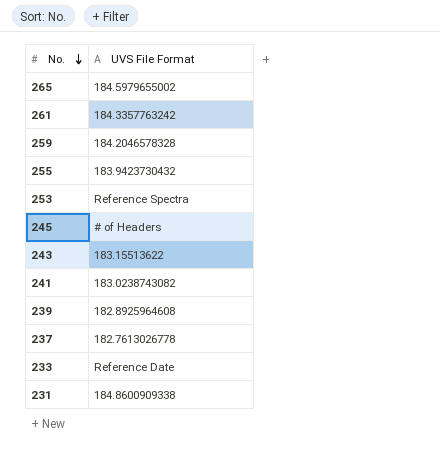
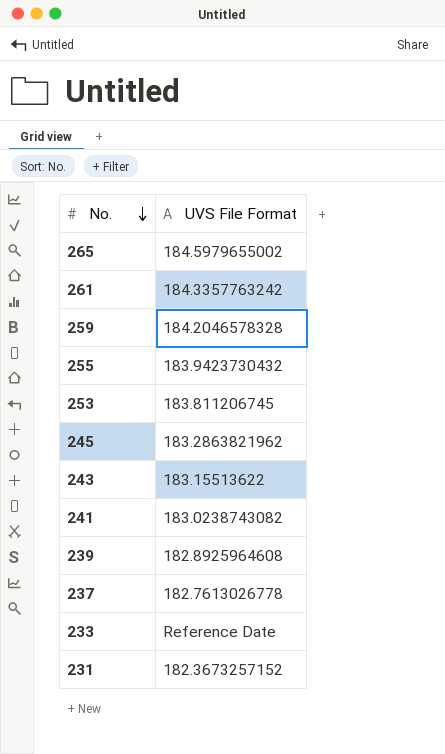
253 | UVS File Format: Reference Spectra -> 183.811206745
245 | UVS File Format: # of Headers -> 183.2863821962
231 | UVS File Format: 184.8600909338 -> 182.3673257152

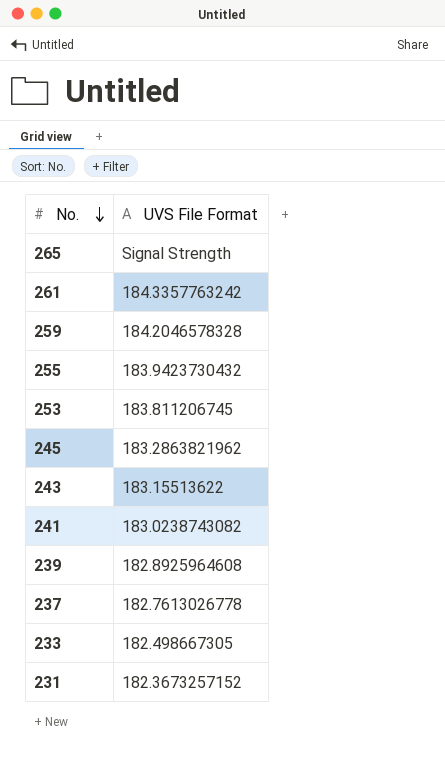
265 | UVS File Format: 184.5979655002 -> Signal Strength
233 | UVS File Format: Reference Date -> 182.498667305

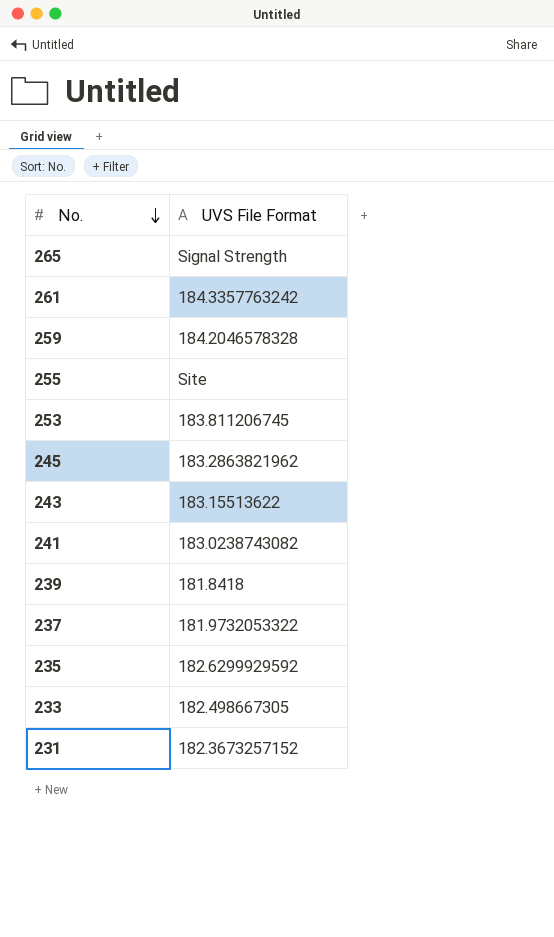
255 | UVS File Format: 183.9423730432 -> Site
239 | UVS File Format: 182.8925964608 -> 181.8418
237 | UVS File Format: 182.7613026778 -> 181.9732053322
row 235: none -> 182.6299929592

